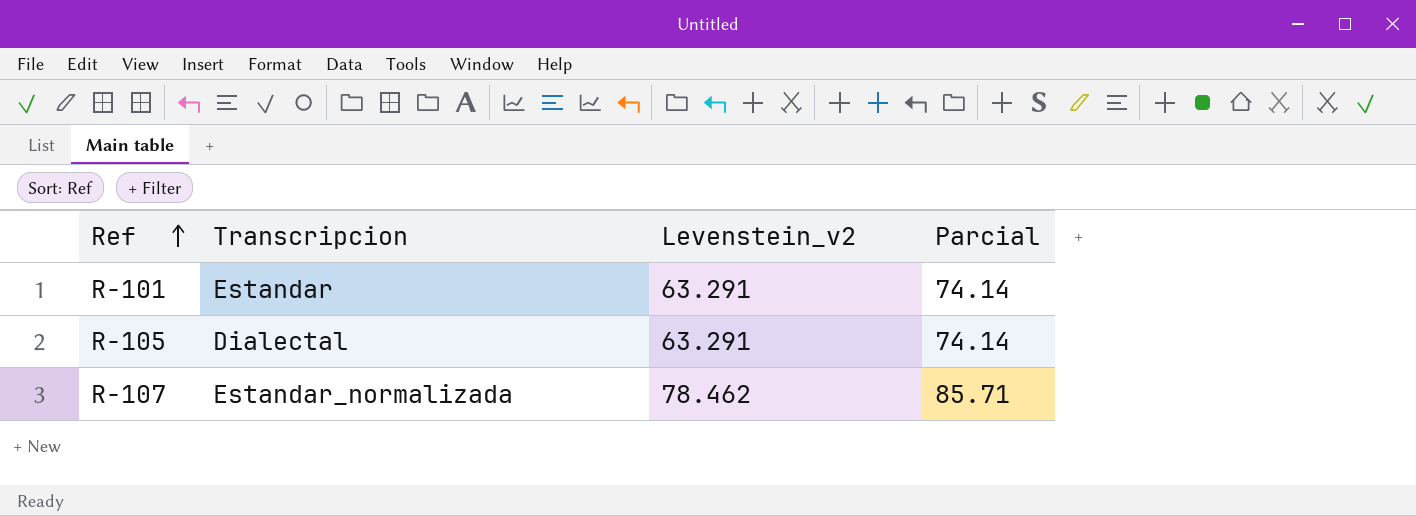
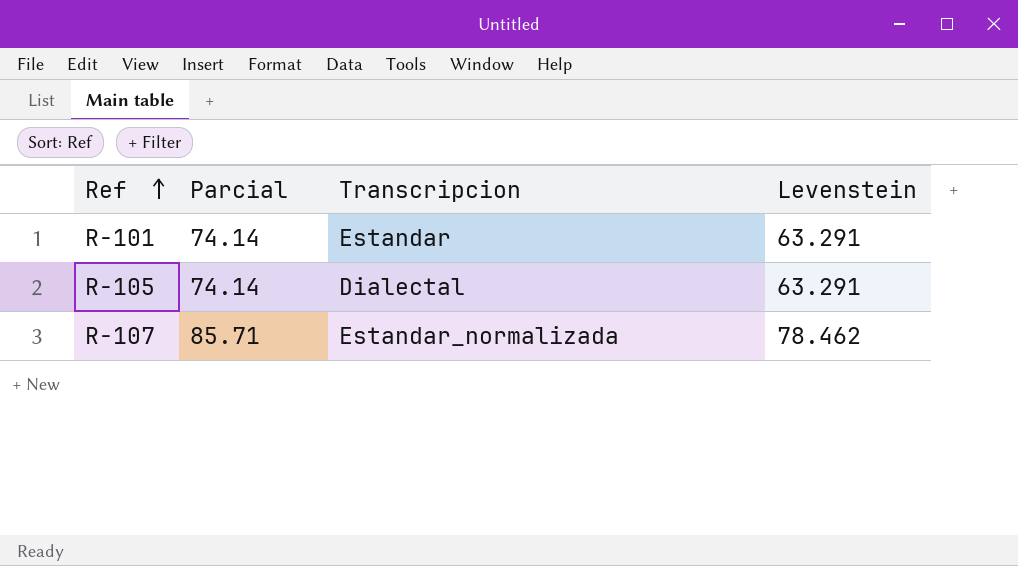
column Parcial | position: 4 -> 2
column name: Levenstein_v2 -> Levenstein

